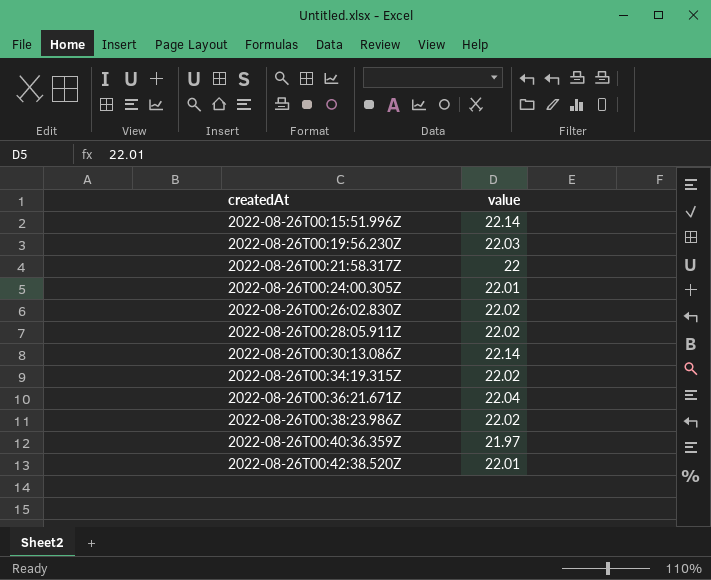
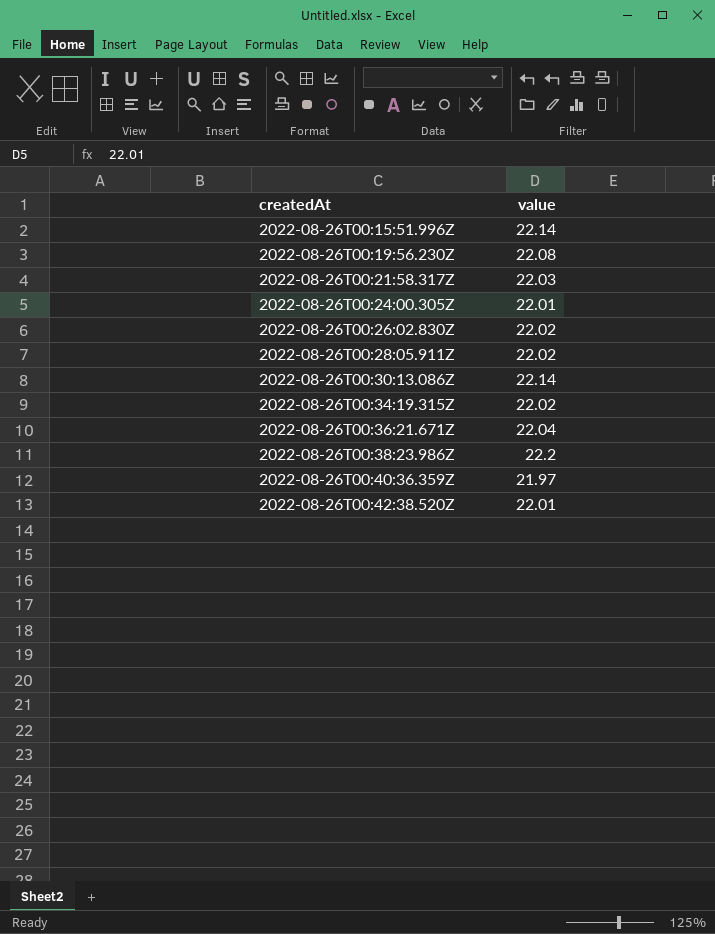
2022-08-26T00:19:56.230Z | value: 22.03 -> 22.08
2022-08-26T00:21:58.317Z | value: 22 -> 22.03
2022-08-26T00:38:23.986Z | value: 22.02 -> 22.2

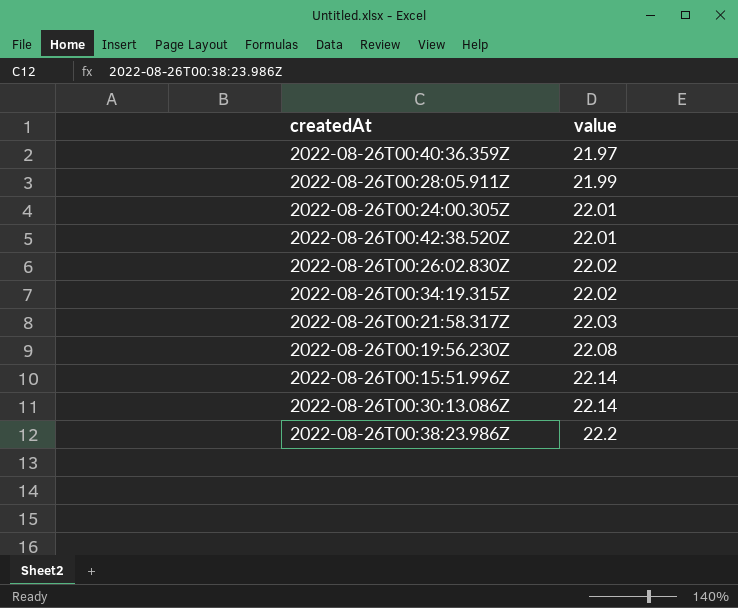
row order: createdAt ascending -> value ascending
row 2022-08-26T00:36:21.671Z: 22.04 -> none
2022-08-26T00:28:05.911Z | value: 22.02 -> 21.99

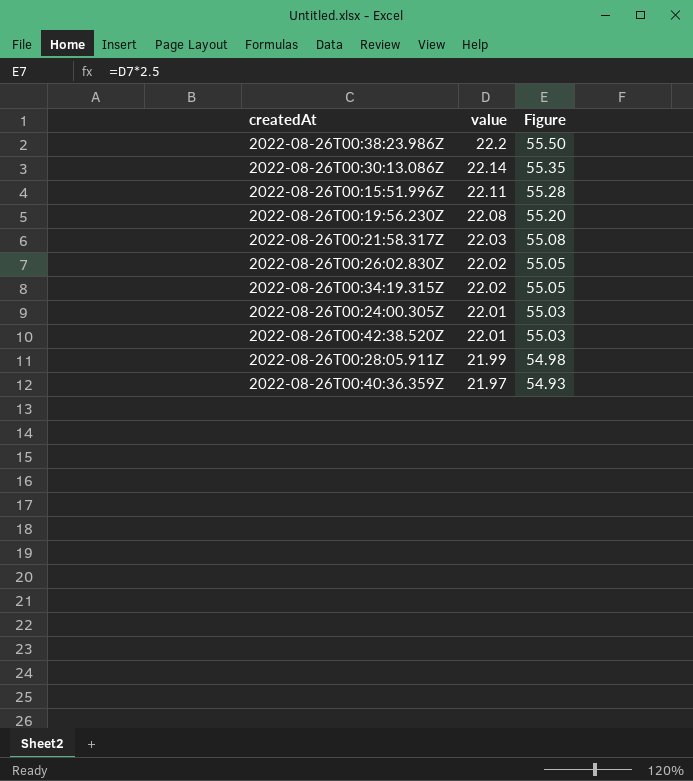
row order: value ascending -> value descending
column Figure | formula: none -> [value] * 2.5
2022-08-26T00:15:51.996Z | value: 22.14 -> 22.11

